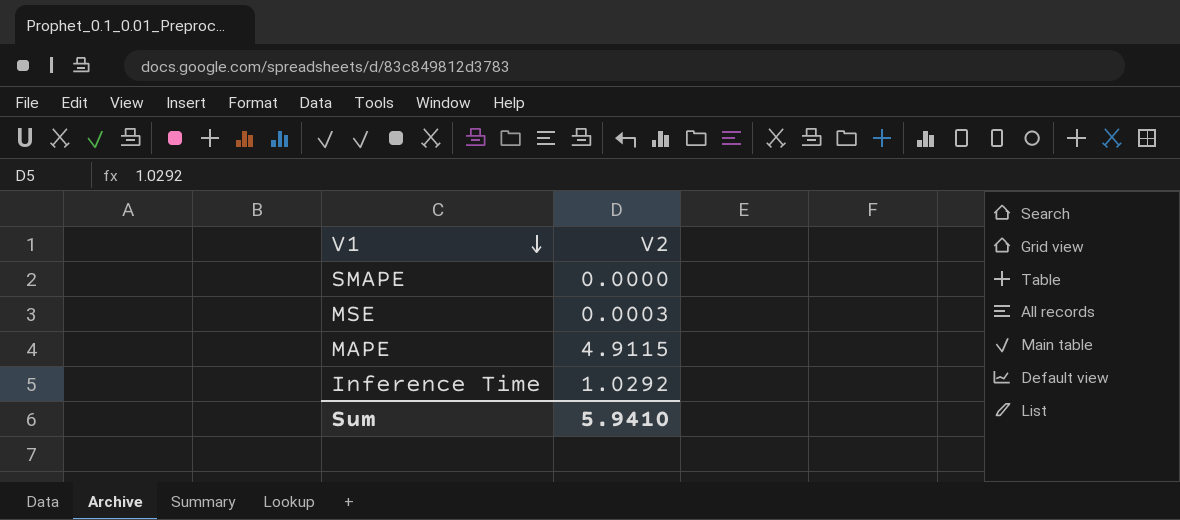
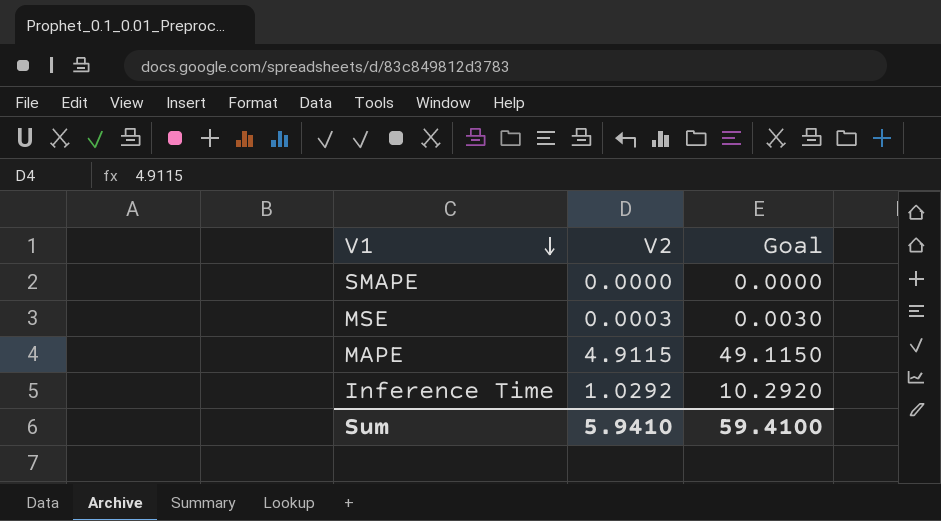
column Goal | formula: none -> [V2] * 10

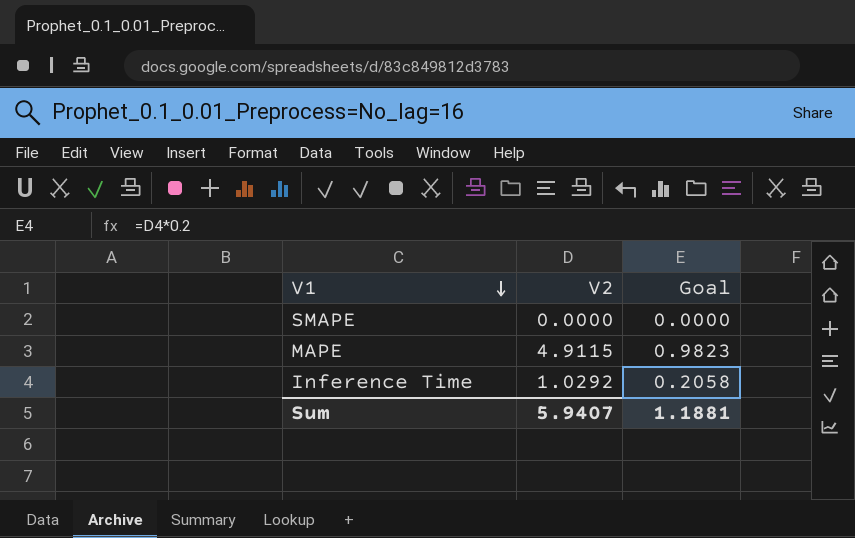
column Goal | formula: [V2] * 10 -> [V2] * 0.2
row MSE: 0.0003 | 0.0030 -> none
Sum | V2: 5.9410 -> 5.9407
Sum | Goal: 59.4100 -> 1.1881

